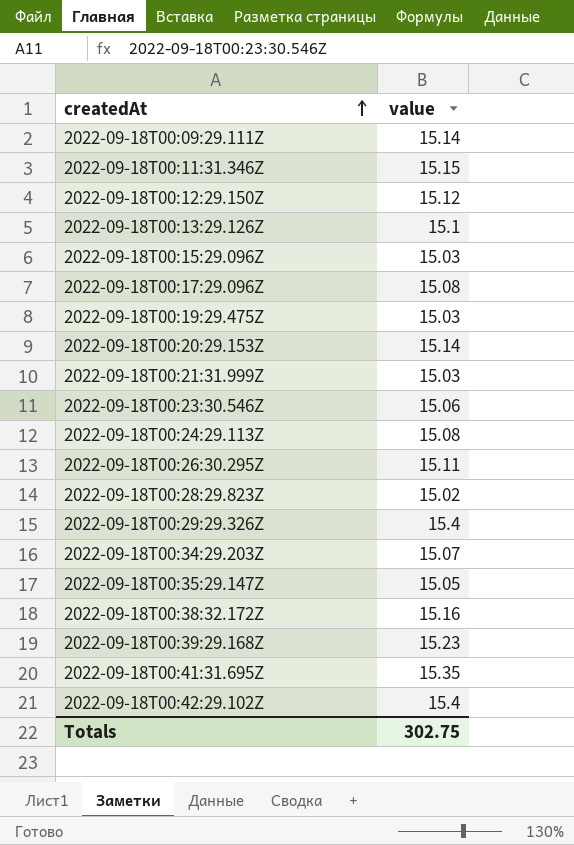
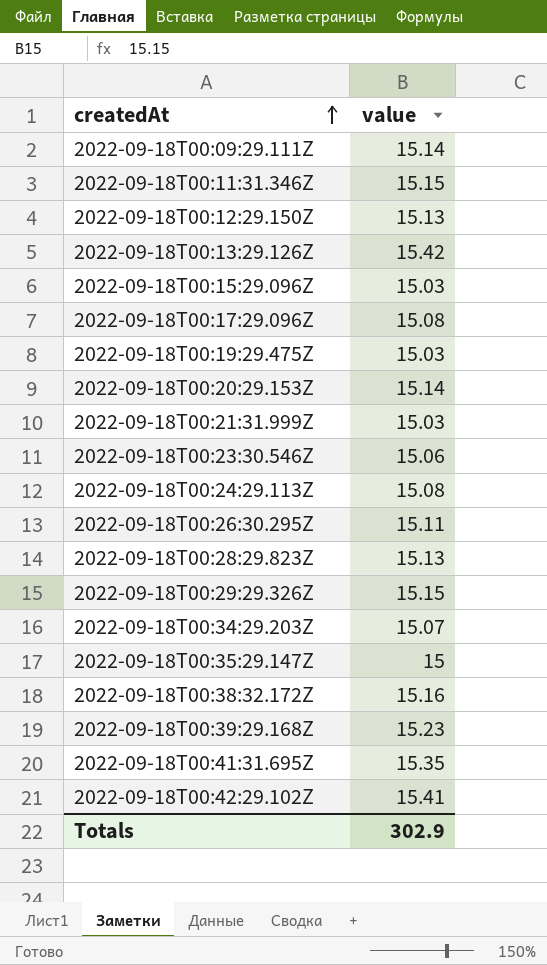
2022-09-18T00:12:29.150Z | value: 15.12 -> 15.13
2022-09-18T00:13:29.126Z | value: 15.1 -> 15.42
2022-09-18T00:28:29.823Z | value: 15.02 -> 15.13
2022-09-18T00:29:29.326Z | value: 15.4 -> 15.15
2022-09-18T00:35:29.147Z | value: 15.05 -> 15
2022-09-18T00:42:29.102Z | value: 15.4 -> 15.41
Totals | value: 302.75 -> 302.9

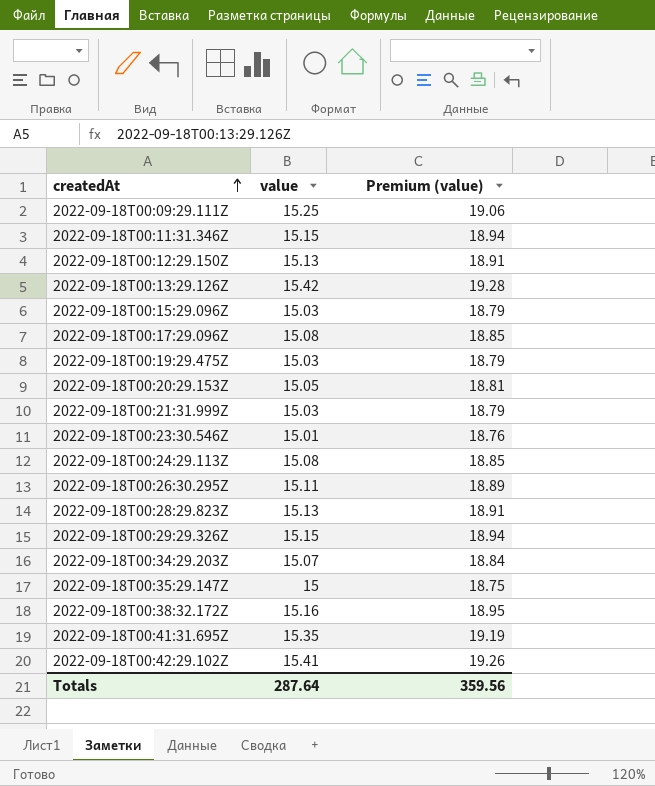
column Premium (value) | formula: none -> [value] * 1.25
row 2022-09-18T00:39:29.168Z: 15.23 -> none
2022-09-18T00:09:29.111Z | value: 15.14 -> 15.25
2022-09-18T00:20:29.153Z | value: 15.14 -> 15.05
2022-09-18T00:23:30.546Z | value: 15.06 -> 15.01
Totals | value: 302.9 -> 287.64

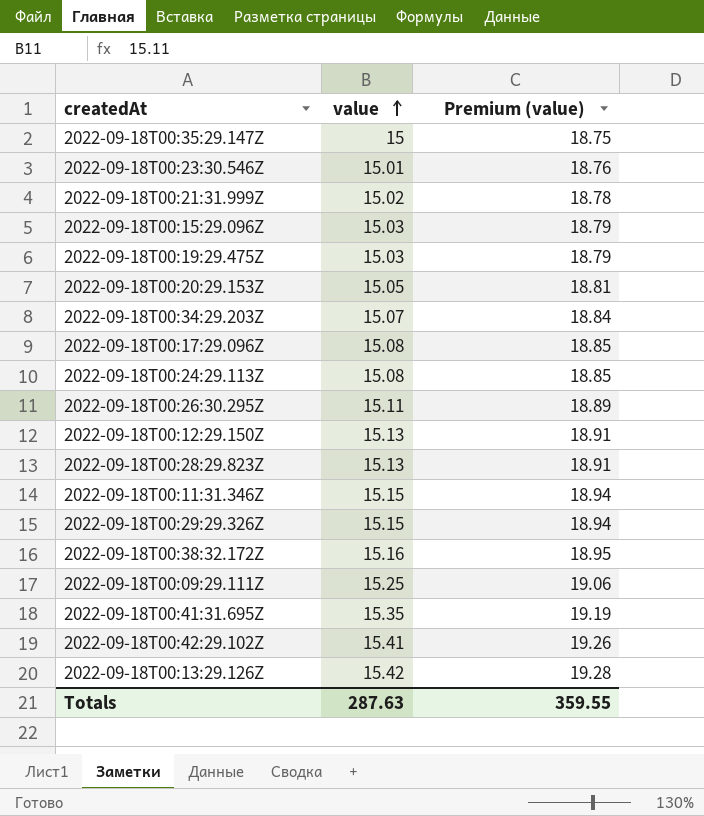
row order: createdAt ascending -> value ascending
2022-09-18T00:21:31.999Z | value: 15.03 -> 15.02
2022-09-18T00:21:31.999Z | Premium (value): 18.79 -> 18.78
Totals | value: 287.64 -> 287.63
Totals | Premium (value): 359.56 -> 359.55

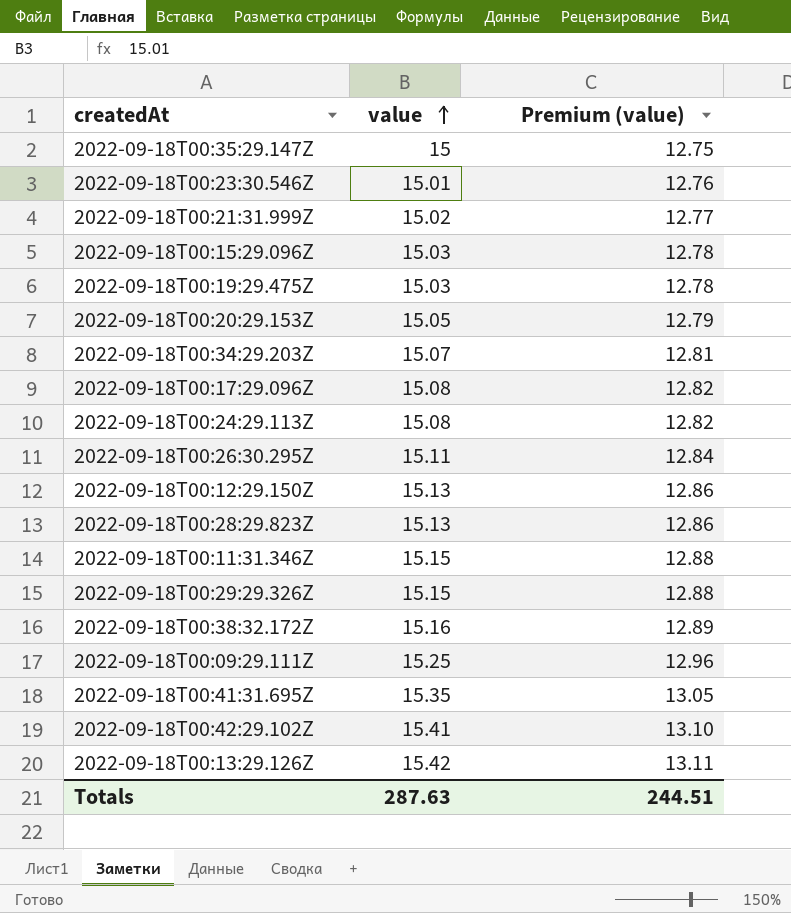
column Premium (value) | formula: [value] * 1.25 -> [value] * 0.85
Totals | Premium (value): 359.55 -> 244.51

